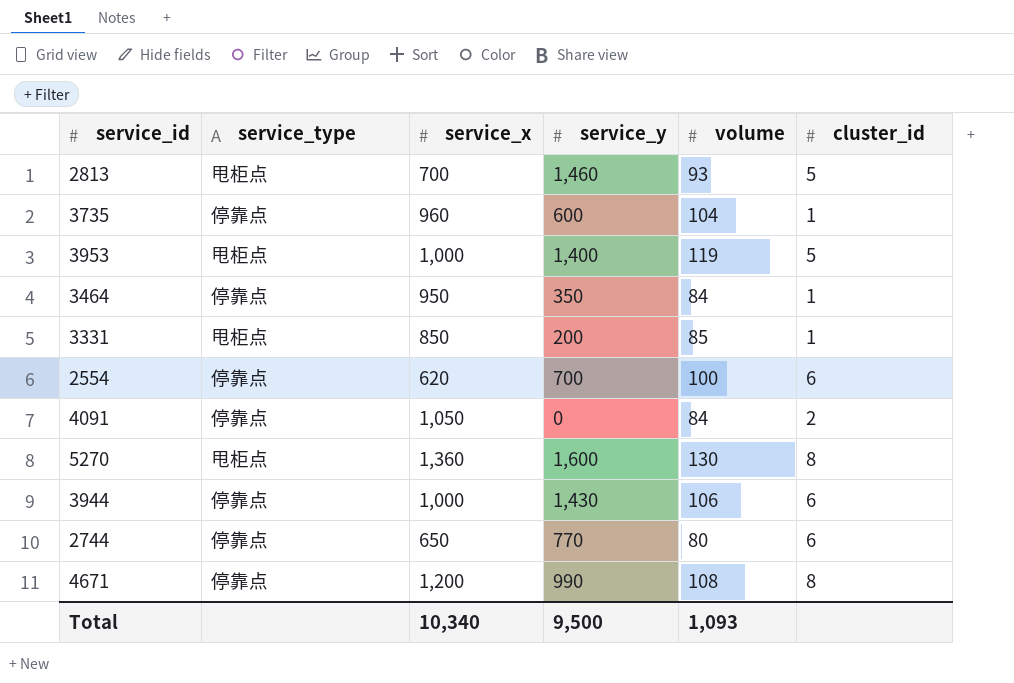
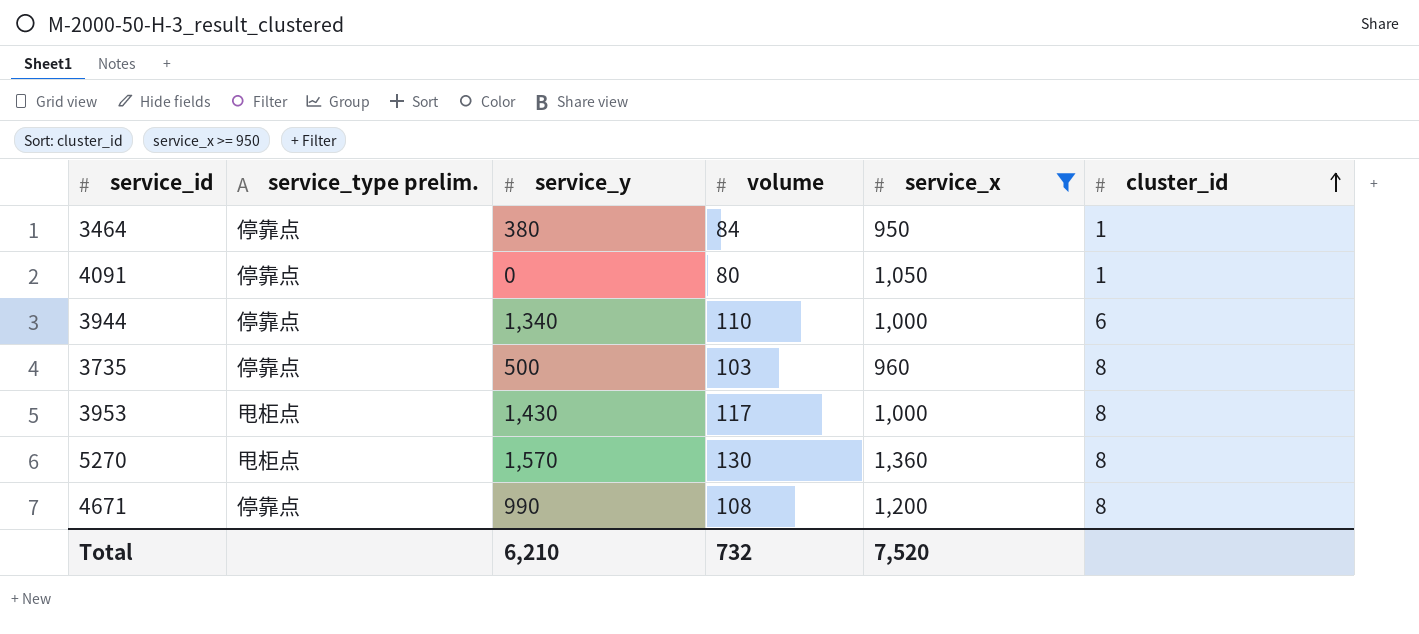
filter: none -> service_x >= 950
row order: none -> cluster_id ascending
column name: service_type -> service_type prelim.
column service_x | position: 3 -> 5
3464 | service_y: 350 -> 380
4091 | volume: 84 -> 80
4091 | cluster_id: 2 -> 1
3944 | service_y: 1,430 -> 1,340
3944 | volume: 106 -> 110
3735 | service_y: 600 -> 500
3735 | volume: 104 -> 103
3735 | cluster_id: 1 -> 8
3953 | service_y: 1,400 -> 1,430
3953 | volume: 119 -> 117
3953 | cluster_id: 5 -> 8
5270 | service_y: 1,600 -> 1,570
Total | service_y: 9,500 -> 6,210
Total | volume: 1,093 -> 732
Total | service_x: 10,340 -> 7,520

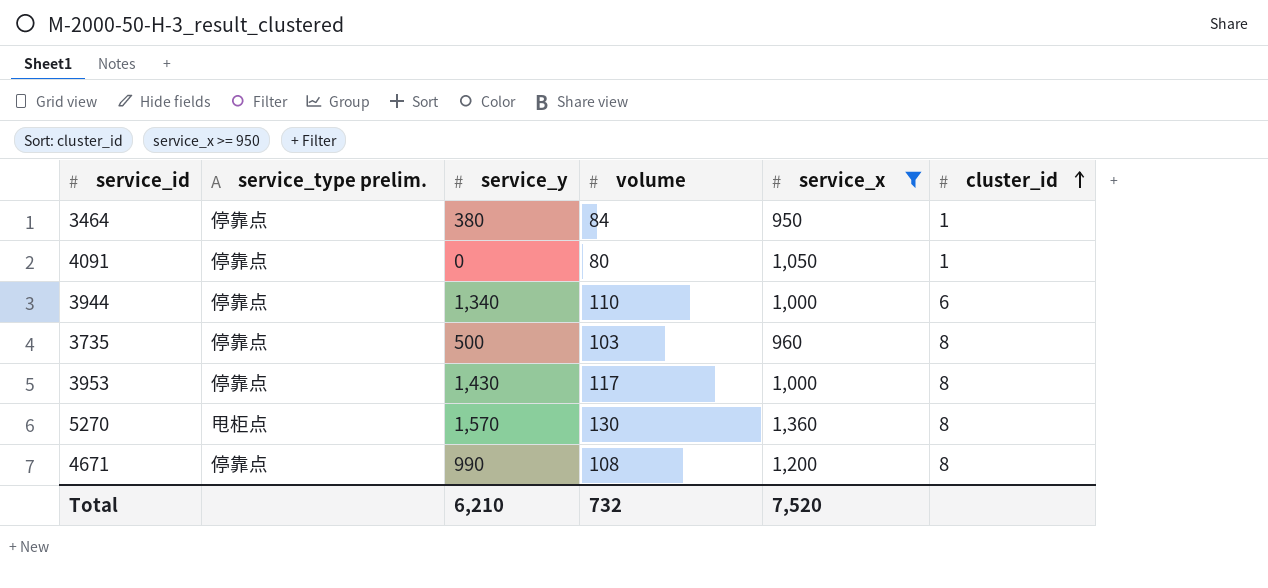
3953 | service_type prelim.: 甩柜点 -> 停靠点

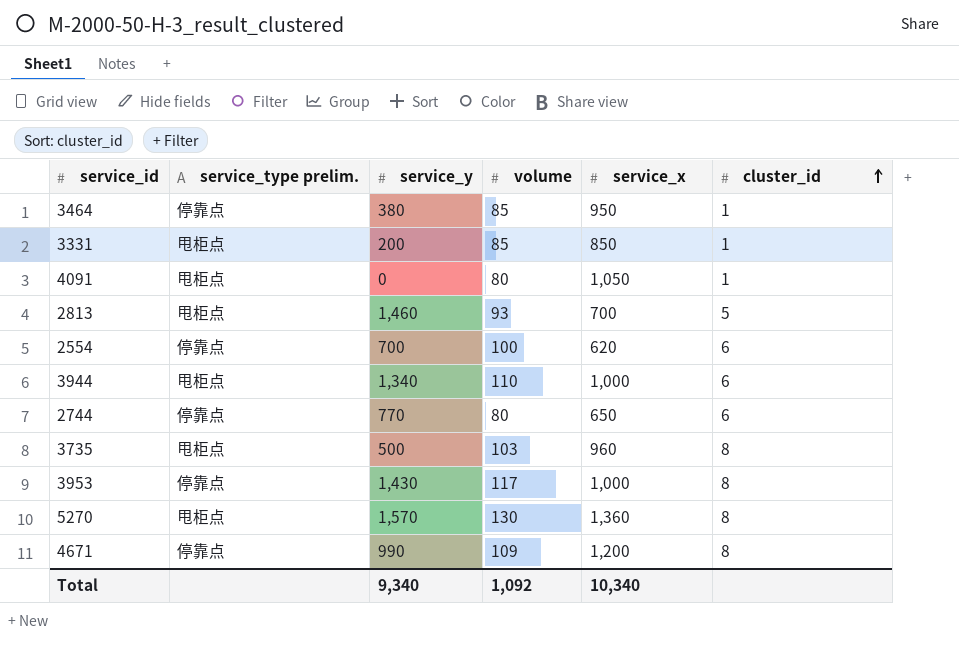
filter: service_x >= 950 -> none
3464 | volume: 84 -> 85
4091 | service_type prelim.: 停靠点 -> 甩柜点
3944 | service_type prelim.: 停靠点 -> 甩柜点
3735 | service_type prelim.: 停靠点 -> 甩柜点
4671 | volume: 108 -> 109
Total | service_y: 6,210 -> 9,340
Total | volume: 732 -> 1,092
Total | service_x: 7,520 -> 10,340

